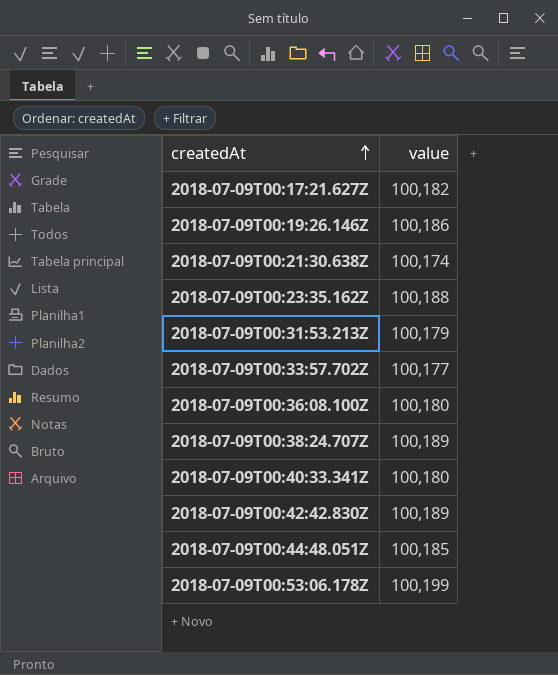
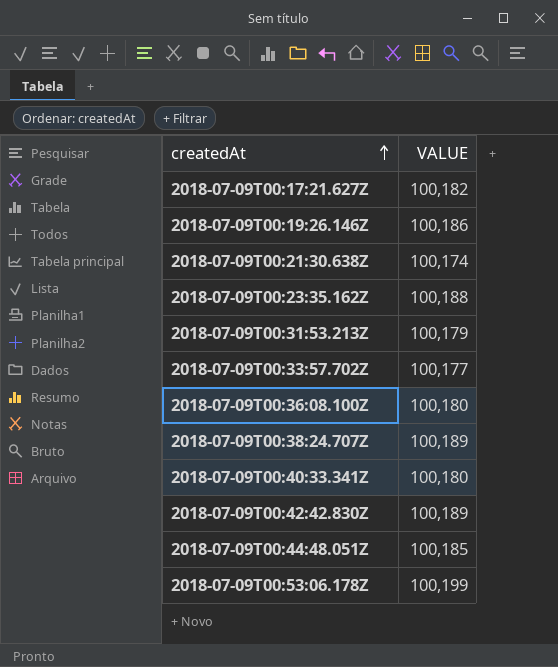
column name: value -> VALUE

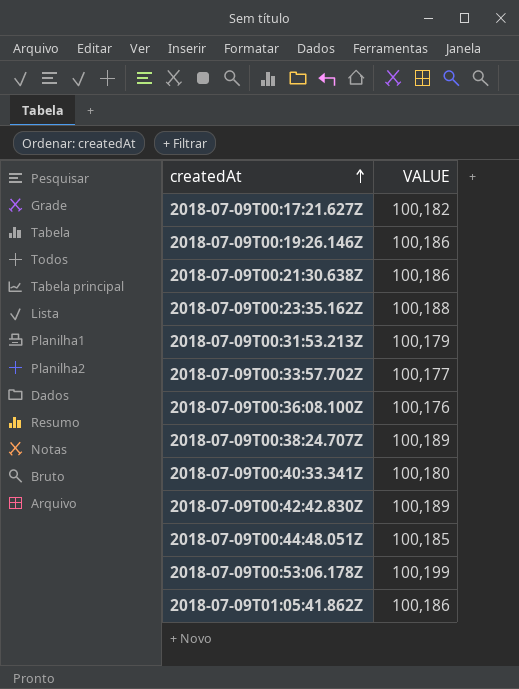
2018-07-09T00:21:30.638Z | VALUE: 100,174 -> 100,186
2018-07-09T00:36:08.100Z | VALUE: 100,180 -> 100,176
row 2018-07-09T01:05:41.862Z: none -> 100,186

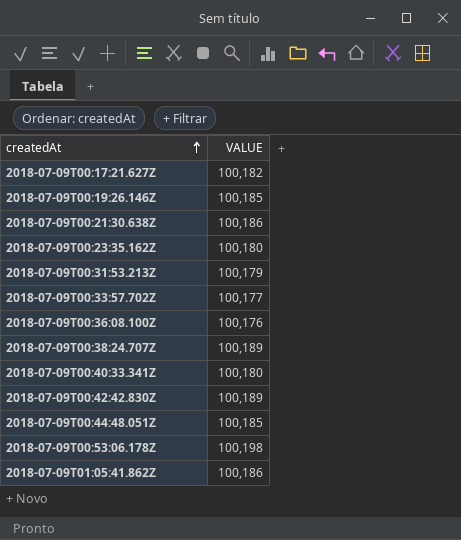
2018-07-09T00:19:26.146Z | VALUE: 100,186 -> 100,185
2018-07-09T00:23:35.162Z | VALUE: 100,188 -> 100,180
2018-07-09T00:53:06.178Z | VALUE: 100,199 -> 100,198

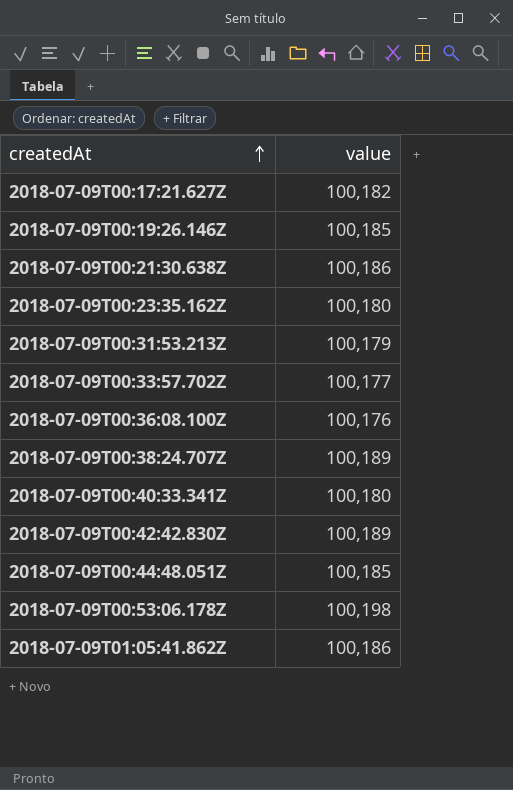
column name: VALUE -> value

